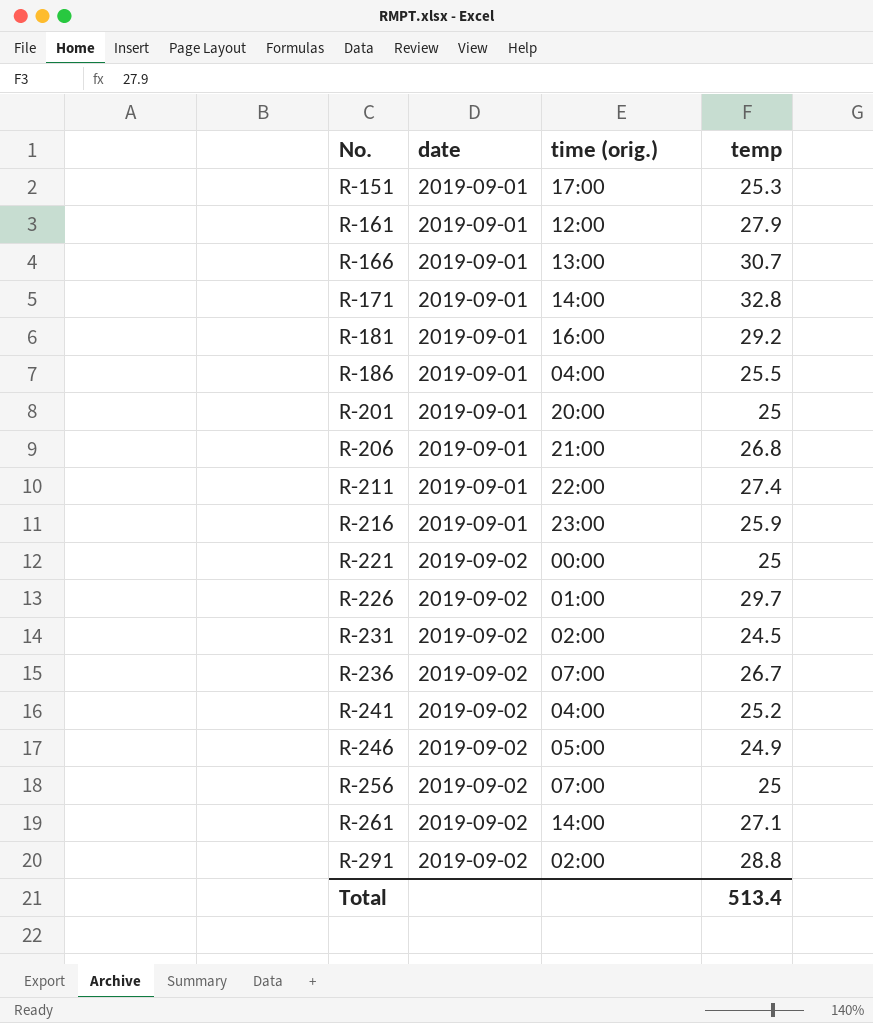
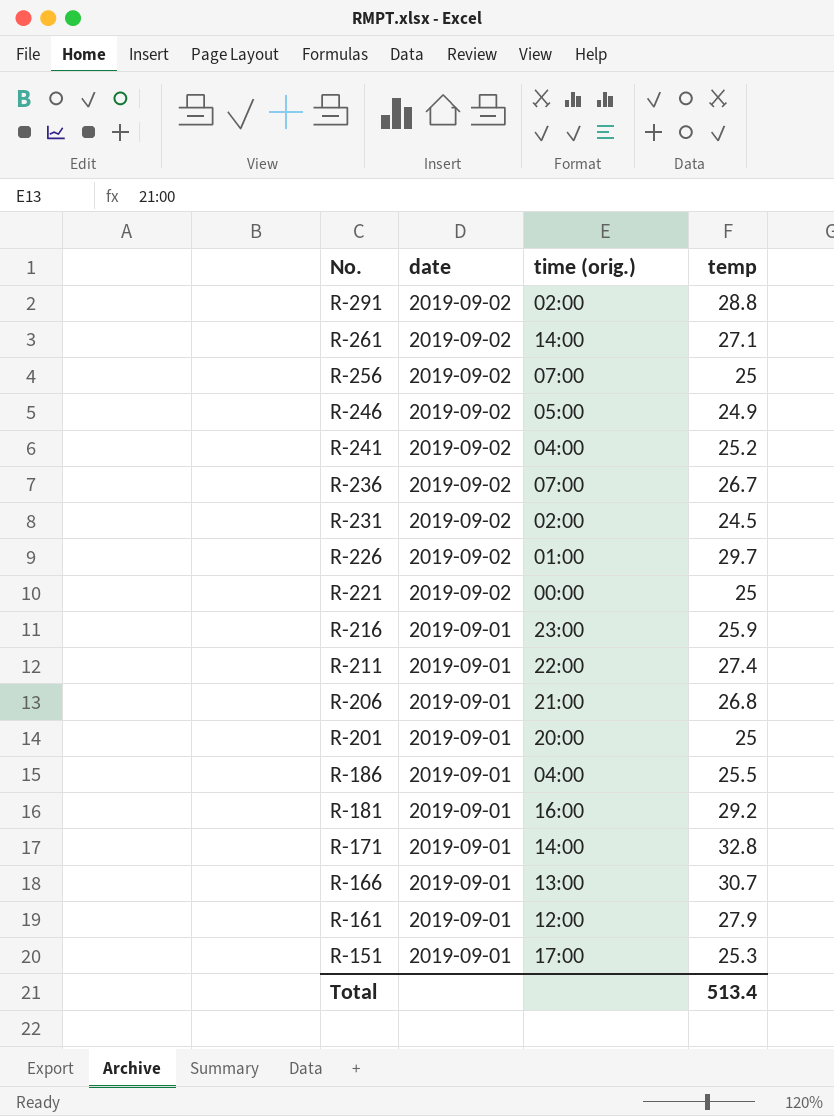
row order: No. ascending -> No. descending

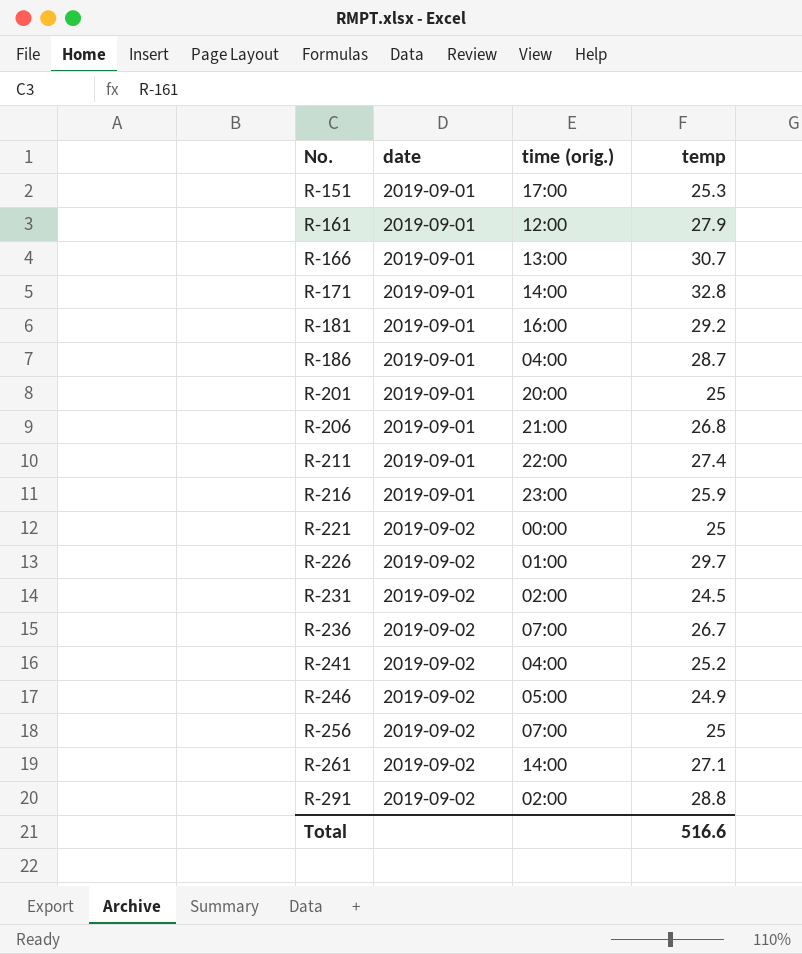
row order: No. descending -> No. ascending
R-186 | temp: 25.5 -> 28.7
Total | temp: 513.4 -> 516.6

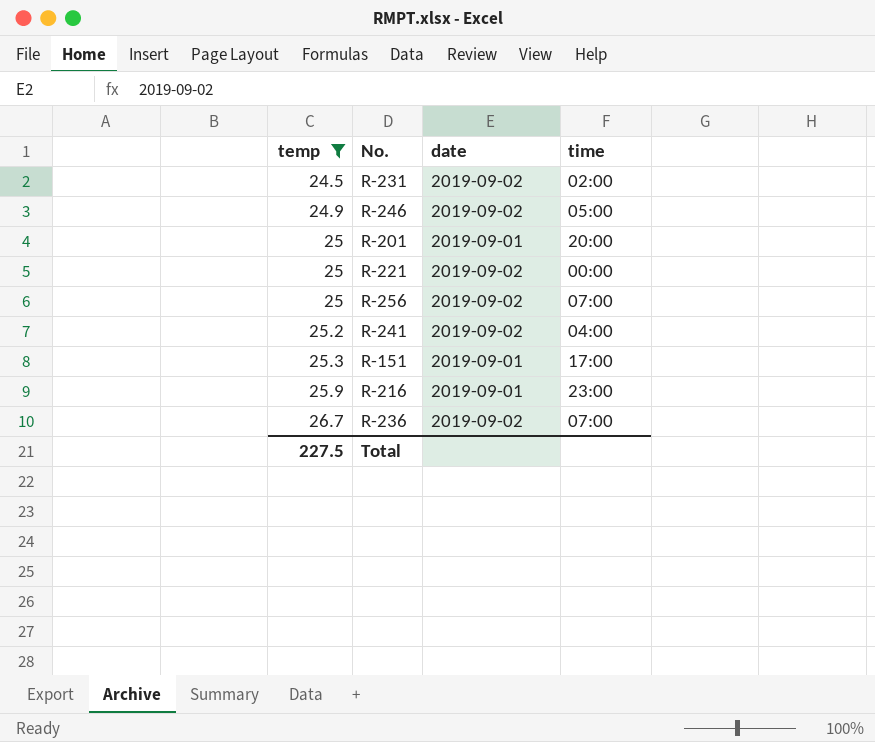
filter: none -> temp <= 26.7
row order: No. ascending -> temp ascending
column temp | position: 4 -> 1
column name: time (orig.) -> time
Total | temp: 516.6 -> 227.5

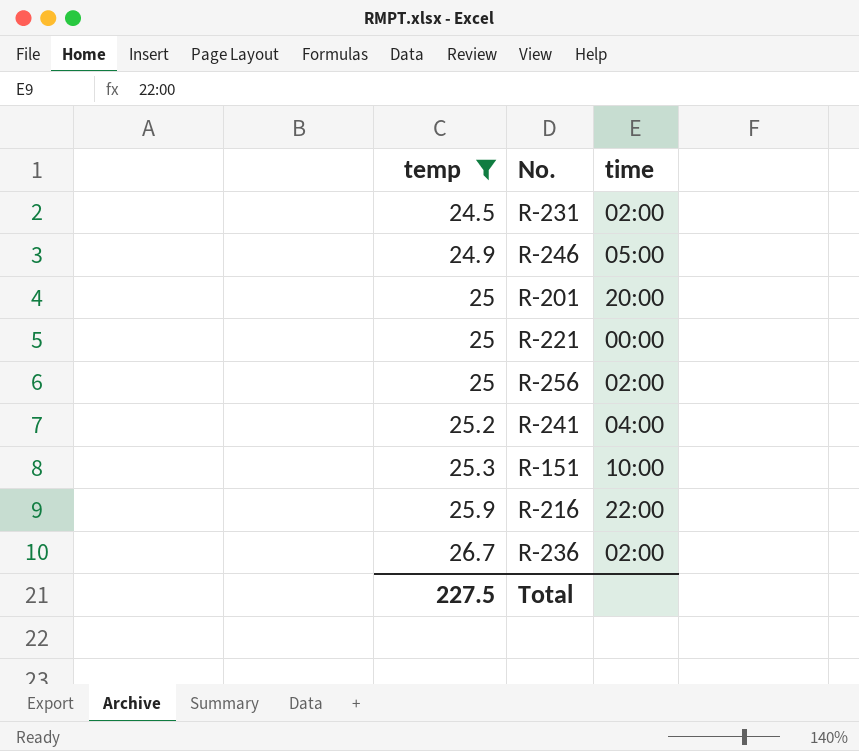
column date | position: 3 -> none
R-256 | time: 07:00 -> 02:00
R-151 | time: 17:00 -> 10:00
R-216 | time: 23:00 -> 22:00
R-236 | time: 07:00 -> 02:00

